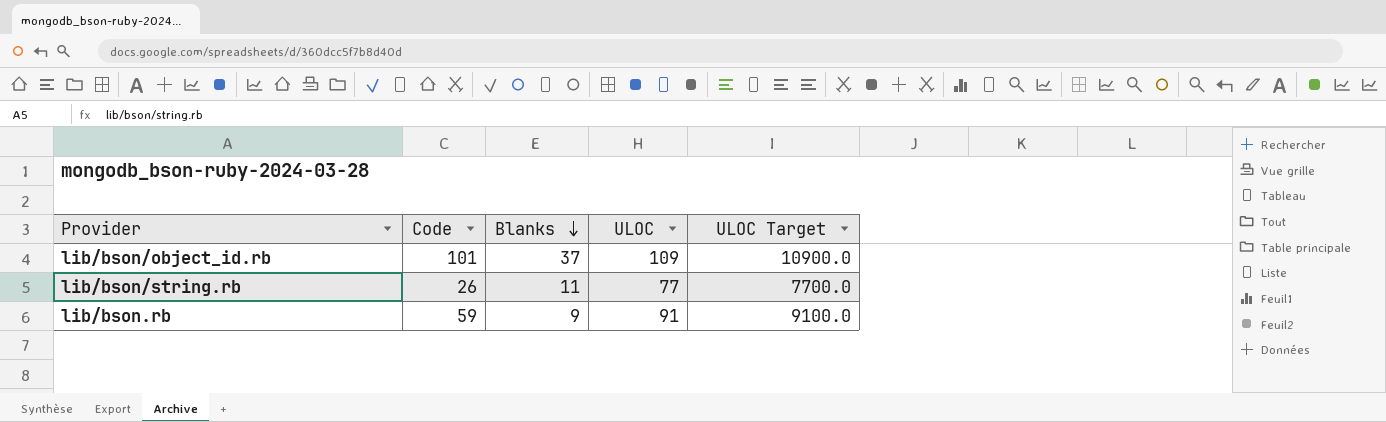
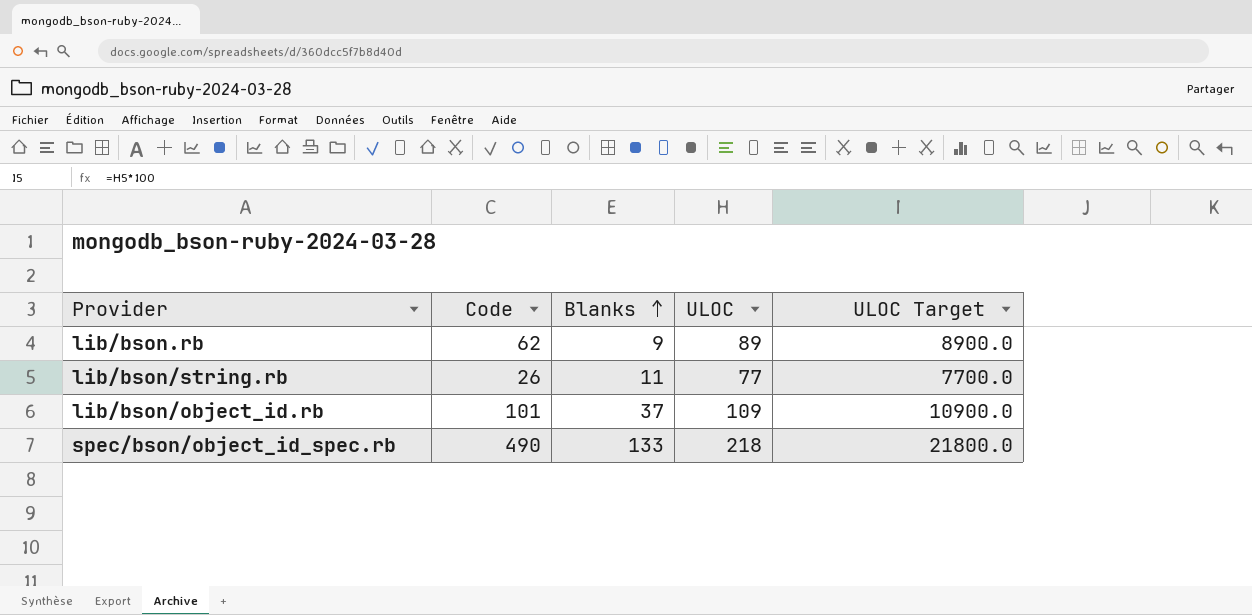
row order: Blanks descending -> Blanks ascending
lib/bson.rb | Code: 59 -> 62
lib/bson.rb | ULOC: 91 -> 89
lib/bson.rb | ULOC Target: 9100.0 -> 8900.0
row spec/bson/object_id_spec.rb: none -> 490 | 133 | 218 | 21800.0

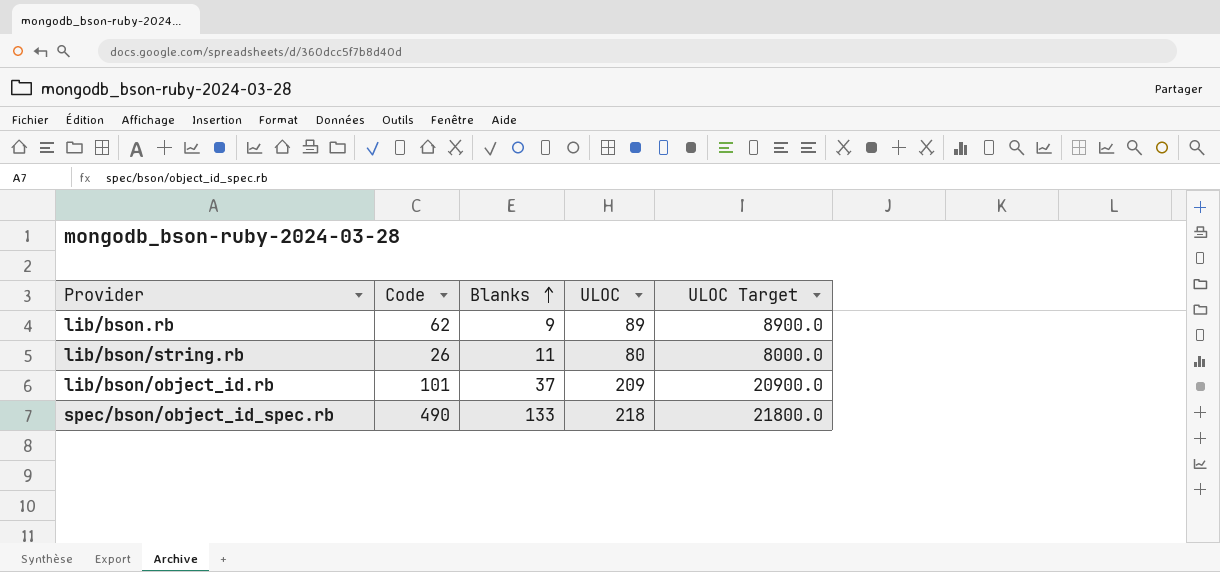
lib/bson/string.rb | ULOC: 77 -> 80
lib/bson/string.rb | ULOC Target: 7700.0 -> 8000.0
lib/bson/object_id.rb | ULOC: 109 -> 209
lib/bson/object_id.rb | ULOC Target: 10900.0 -> 20900.0

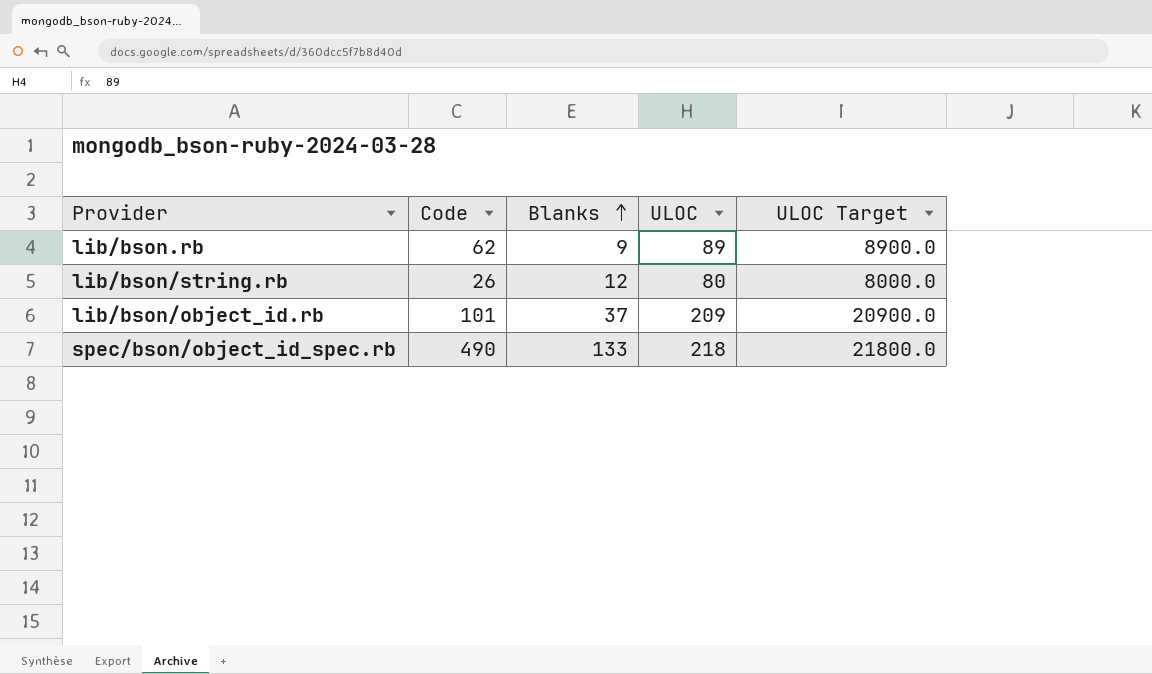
lib/bson/string.rb | Blanks: 11 -> 12

